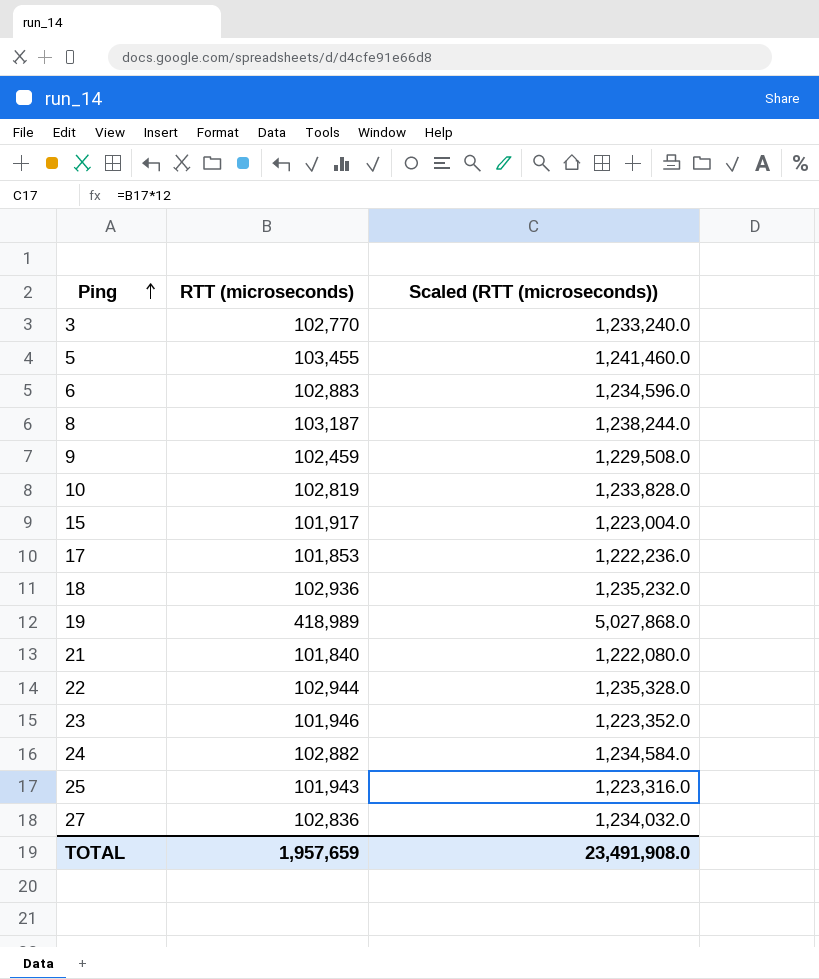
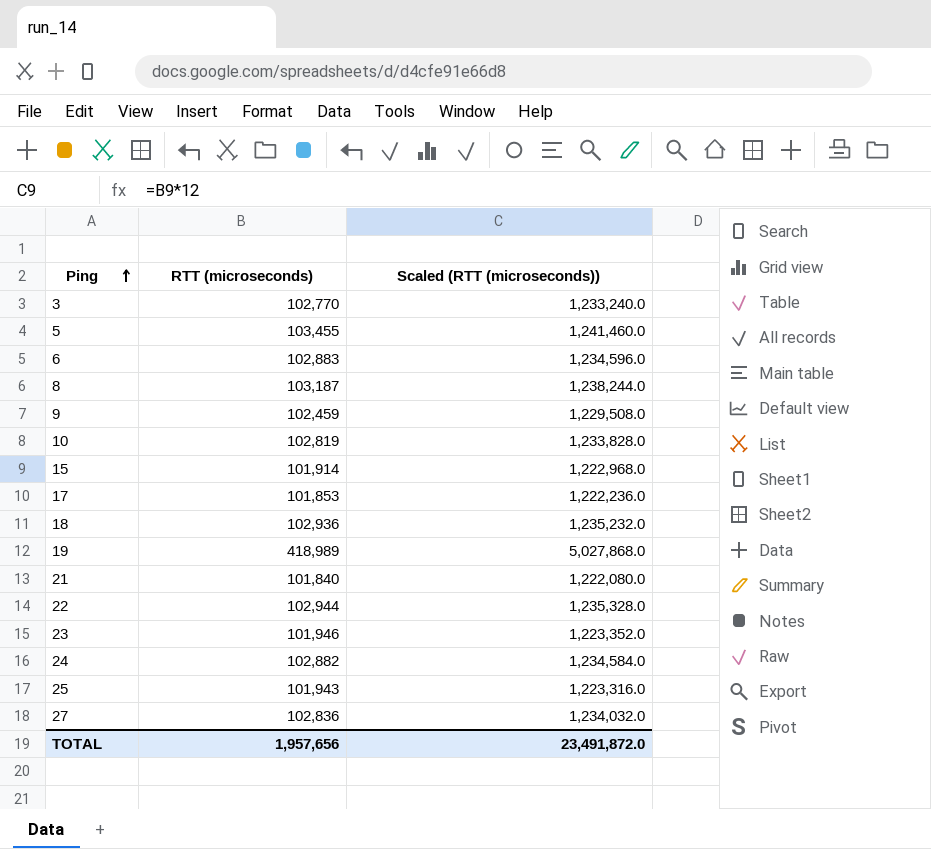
15 | RTT (microseconds): 101,917 -> 101,914
15 | Scaled (RTT (microseconds)): 1,223,004.0 -> 1,222,968.0
TOTAL | RTT (microseconds): 1,957,659 -> 1,957,656
TOTAL | Scaled (RTT (microseconds)): 23,491,908.0 -> 23,491,872.0

